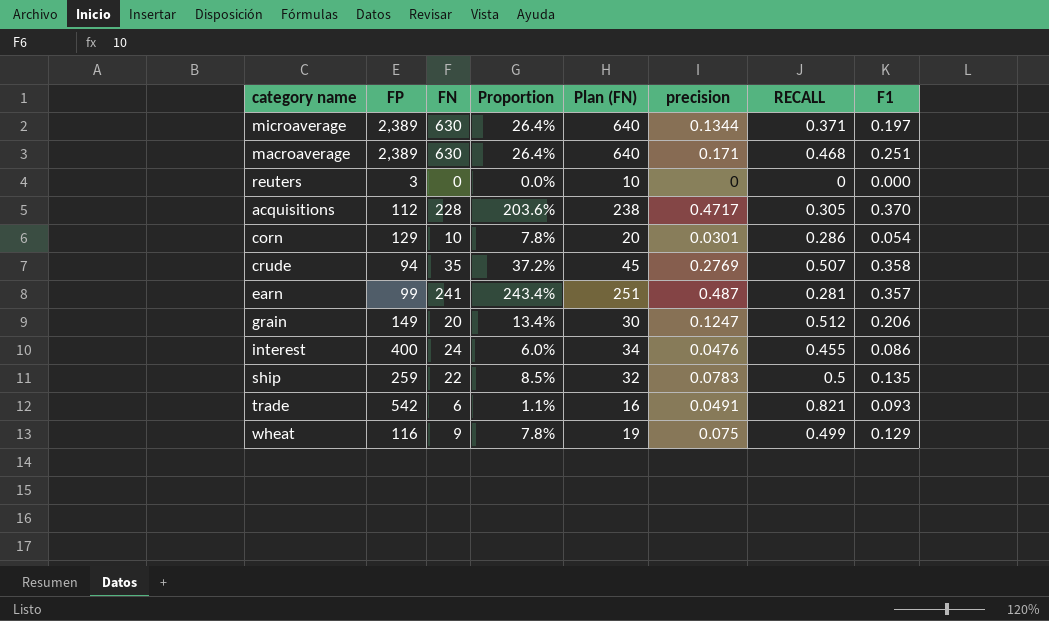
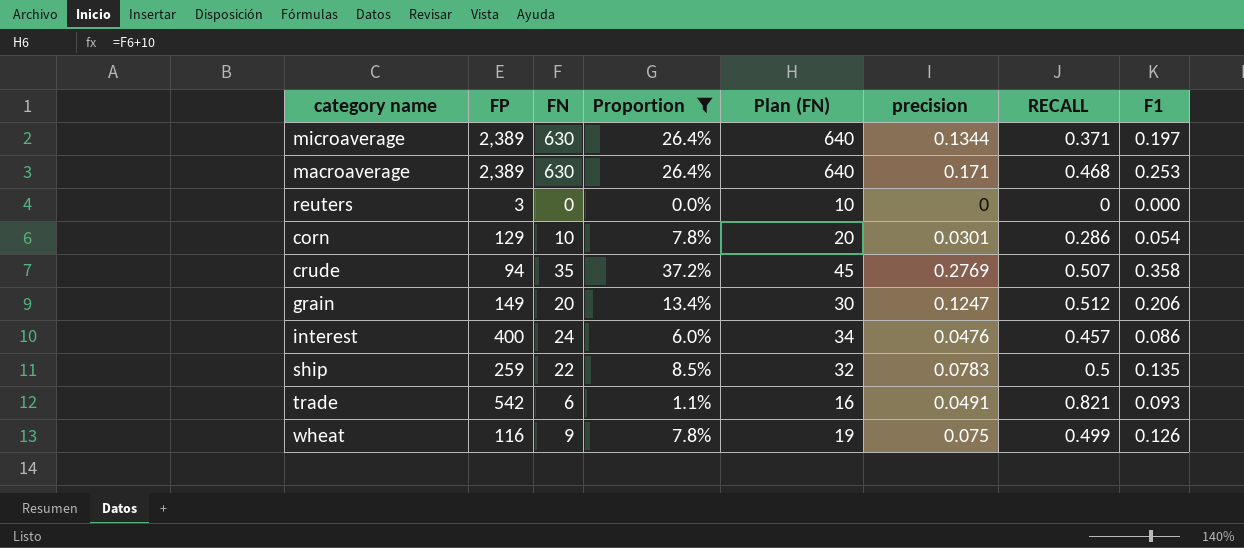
filter: none -> Proportion <= 37.2%
macroaverage | F1: 0.251 -> 0.253
interest | RECALL: 0.455 -> 0.457
wheat | F1: 0.129 -> 0.126

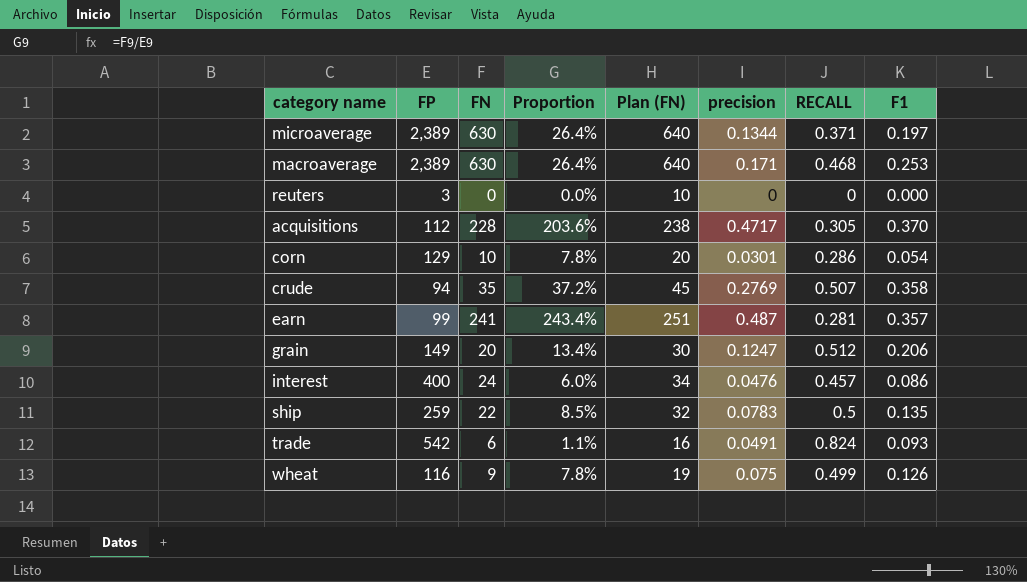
filter: Proportion <= 37.2% -> none
trade | RECALL: 0.821 -> 0.824

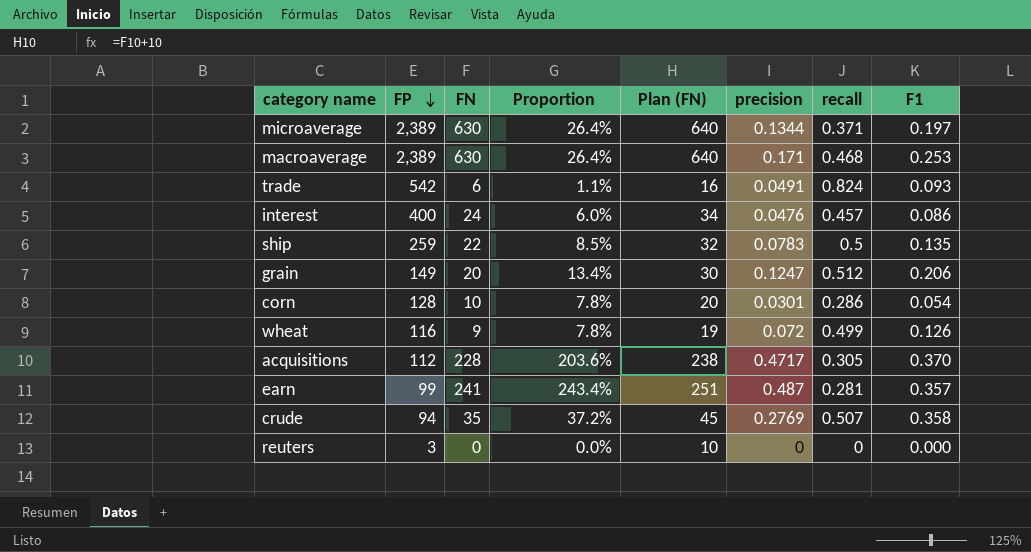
row order: none -> FP descending
column name: RECALL -> recall
corn | FP: 129 -> 128
wheat | precision: 0.075 -> 0.072

